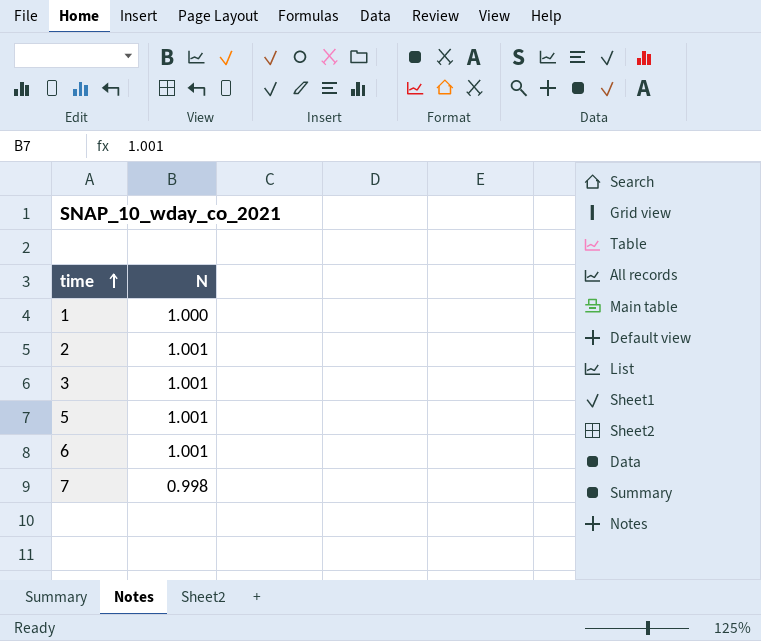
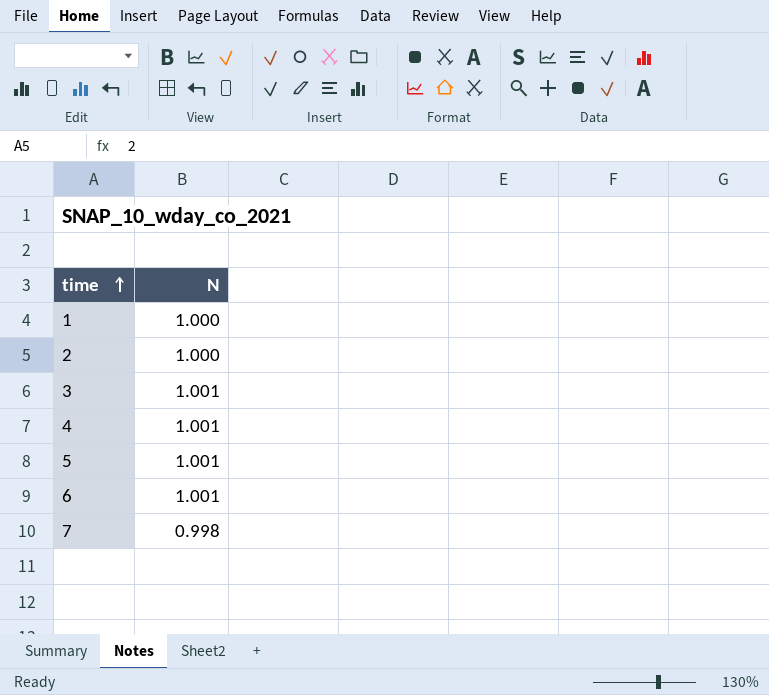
2 | N: 1.001 -> 1.000
row 4: none -> 1.001

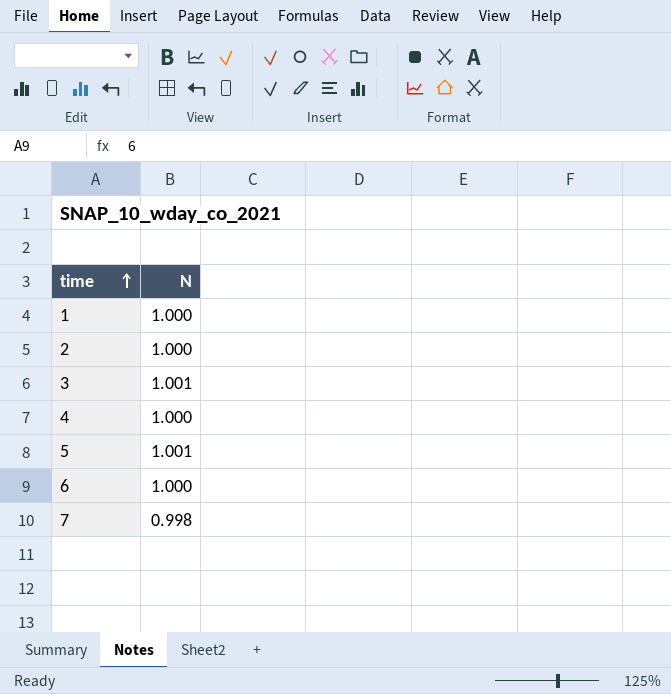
4 | N: 1.001 -> 1.000
6 | N: 1.001 -> 1.000

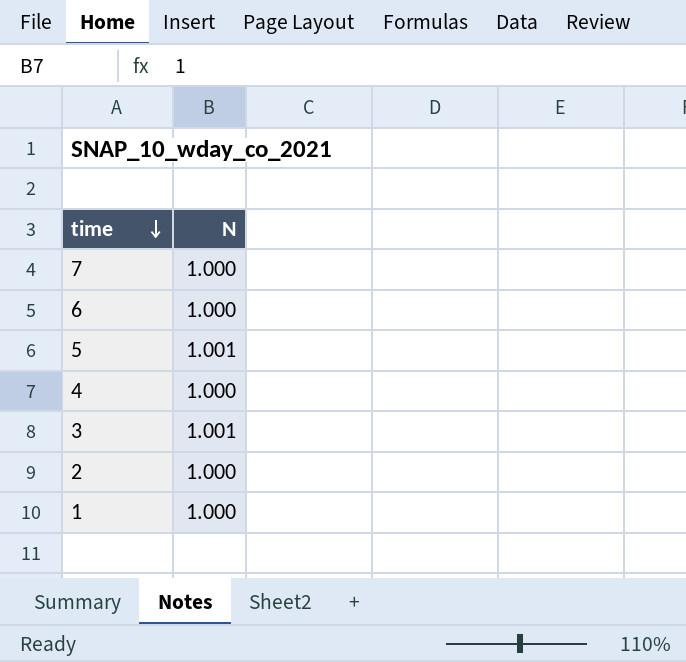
row order: time ascending -> time descending
7 | N: 0.998 -> 1.000

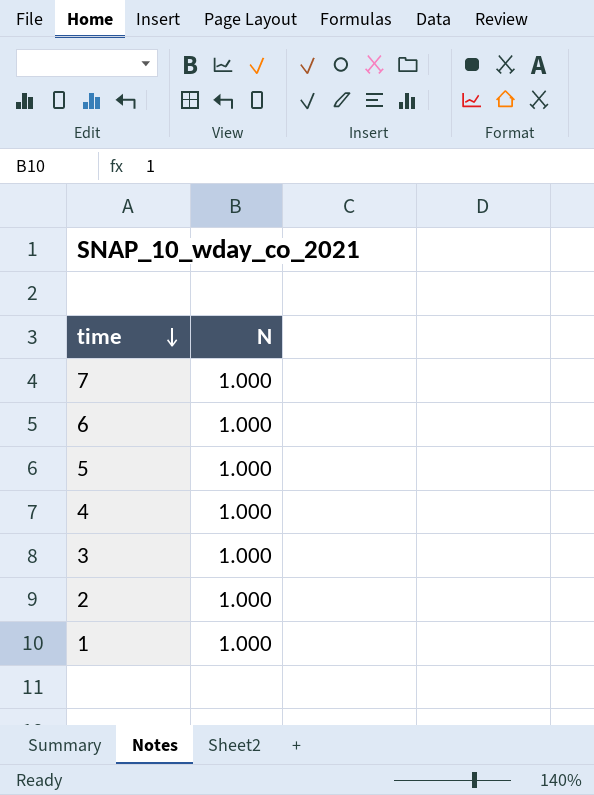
5 | N: 1.001 -> 1.000
3 | N: 1.001 -> 1.000

